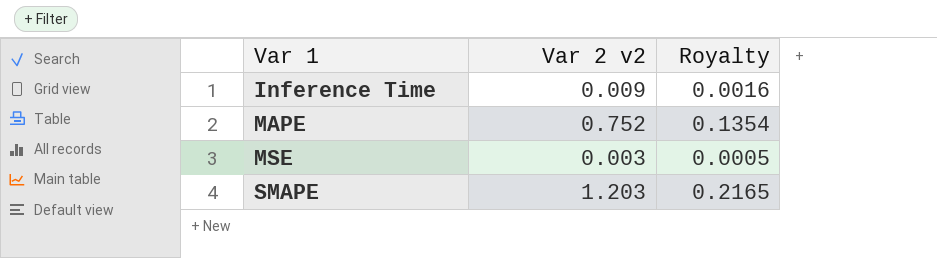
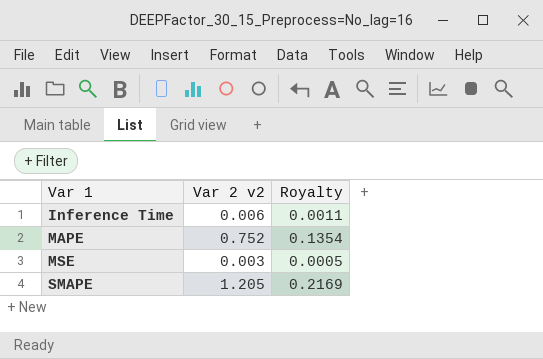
Inference Time | Var 2 v2: 0.009 -> 0.006
Inference Time | Royalty: 0.0016 -> 0.0011
SMAPE | Var 2 v2: 1.203 -> 1.205
SMAPE | Royalty: 0.2165 -> 0.2169

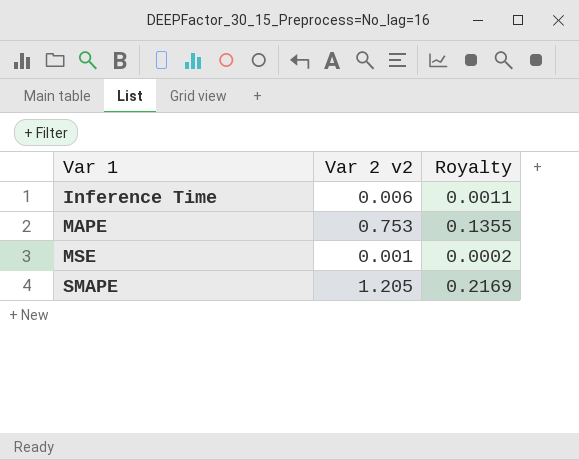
MAPE | Var 2 v2: 0.752 -> 0.753
MAPE | Royalty: 0.1354 -> 0.1355
MSE | Var 2 v2: 0.003 -> 0.001
MSE | Royalty: 0.0005 -> 0.0002

